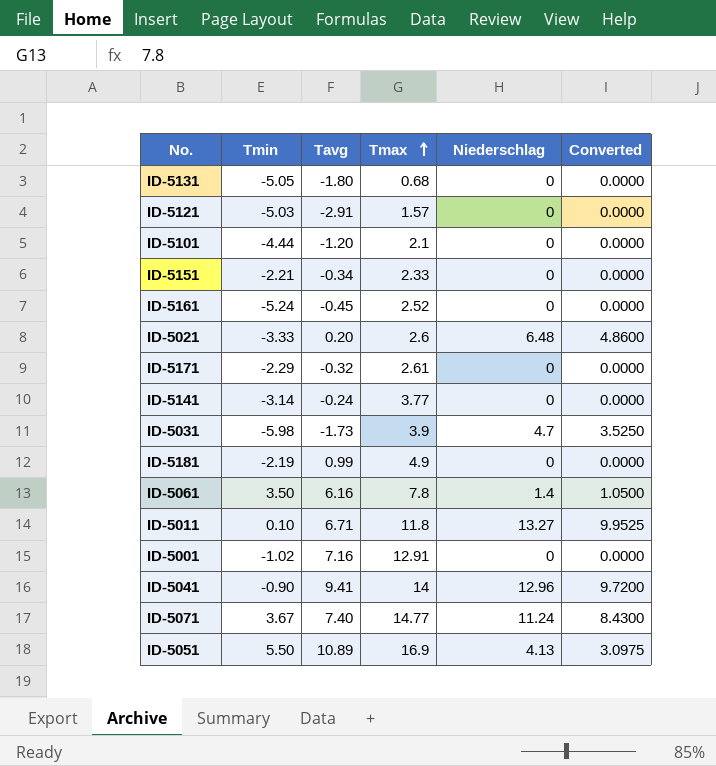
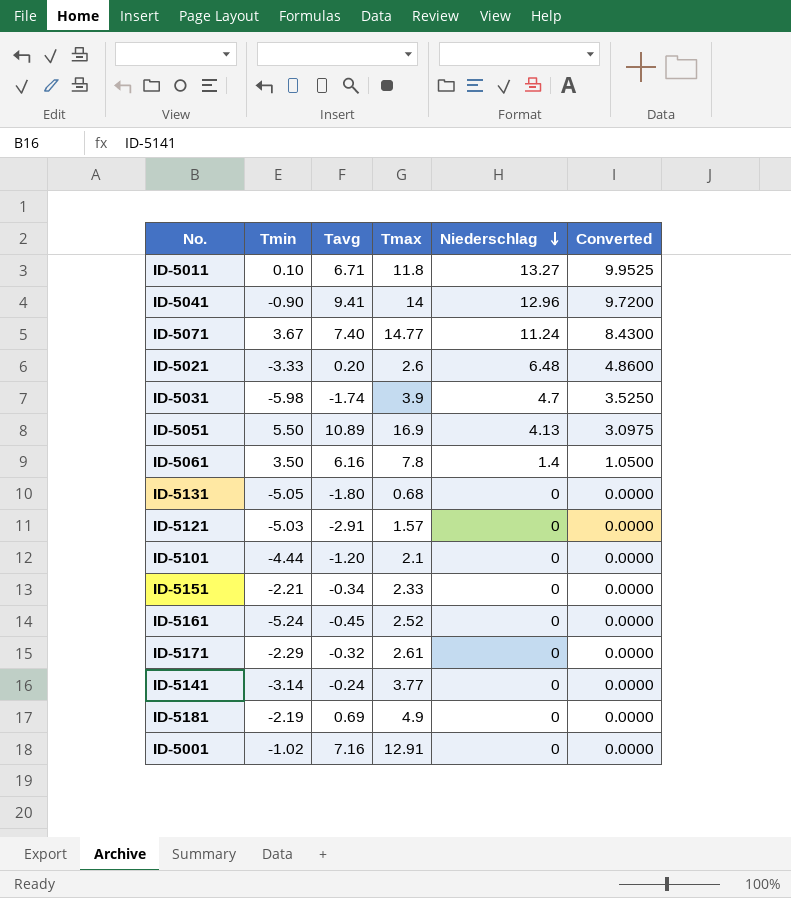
row order: Tmax ascending -> Niederschlag descending
ID-5031 | Tavg: -1.73 -> -1.74
ID-5181 | Tavg: 0.99 -> 0.69

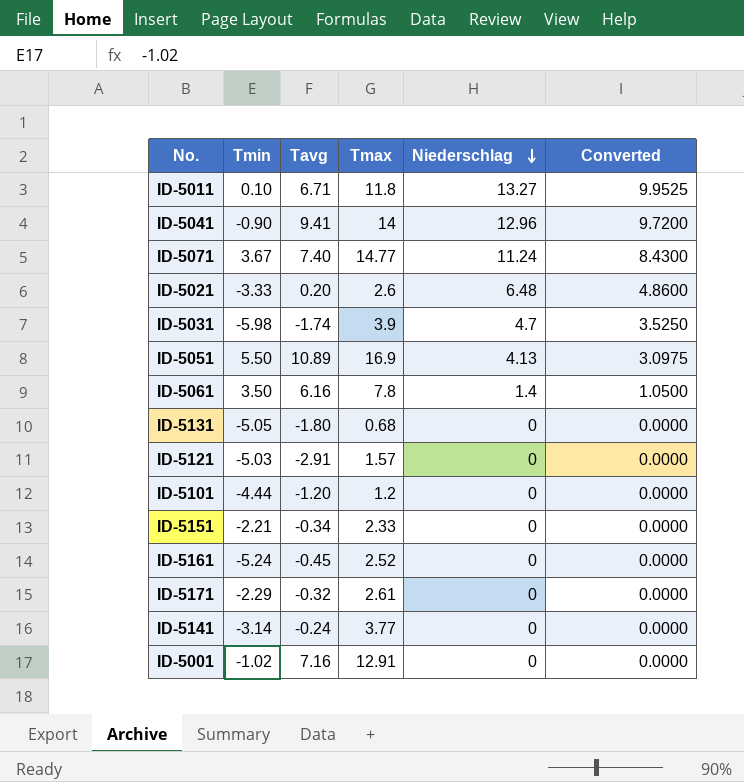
row ID-5181: -2.19 | 0.69 | 4.9 | 0 | 0.0000 -> none
ID-5101 | Tmax: 2.1 -> 1.2

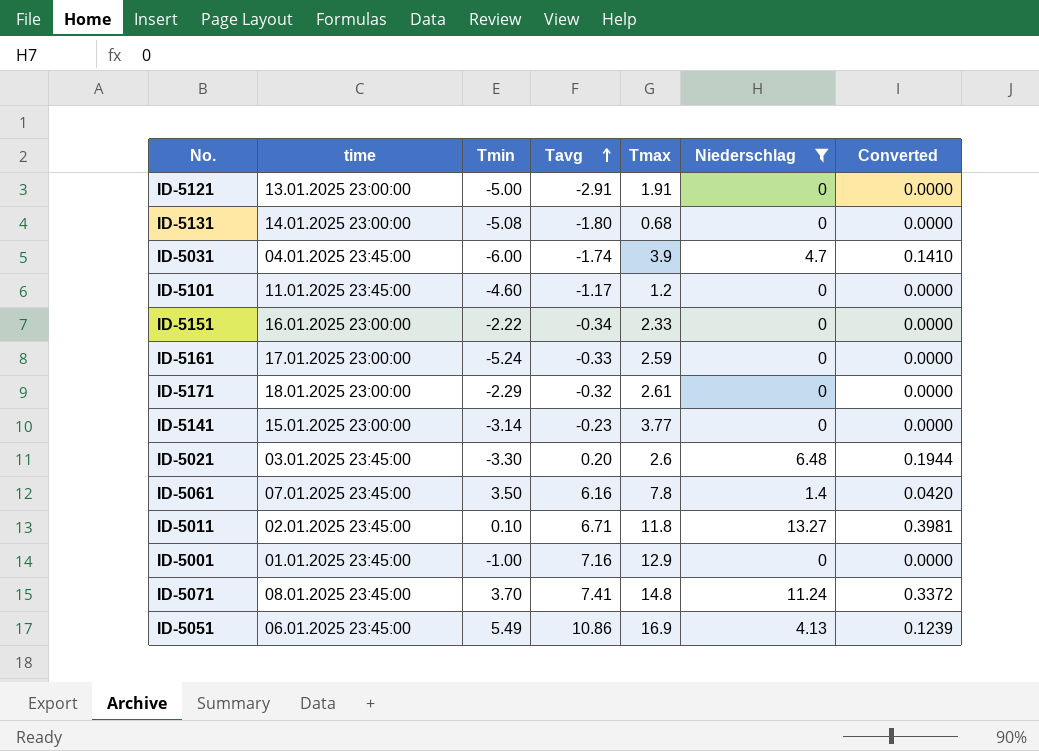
filter: none -> Niederschlag != 12.96
row order: Niederschlag descending -> Tavg ascending
column time | position: none -> 2
column Converted | formula: [Niederschlag] * 0.75 -> [Niederschlag] * 0.03
ID-5121 | Tmin: -5.03 -> -5.00
ID-5121 | Tmax: 1.57 -> 1.91
ID-5131 | Tmin: -5.05 -> -5.08
ID-5031 | Tmin: -5.98 -> -6.00
ID-5101 | Tmin: -4.44 -> -4.60
ID-5101 | Tavg: -1.20 -> -1.17
ID-5151 | Tmin: -2.21 -> -2.22
ID-5161 | Tavg: -0.45 -> -0.33
ID-5161 | Tmax: 2.52 -> 2.59
ID-5141 | Tavg: -0.24 -> -0.23
ID-5021 | Tmin: -3.33 -> -3.30
ID-5001 | Tmin: -1.02 -> -1.00
ID-5001 | Tmax: 12.91 -> 12.9
ID-5071 | Tmin: 3.67 -> 3.70
ID-5071 | Tavg: 7.40 -> 7.41
ID-5071 | Tmax: 14.77 -> 14.8
ID-5051 | Tmin: 5.50 -> 5.49
ID-5051 | Tavg: 10.89 -> 10.86

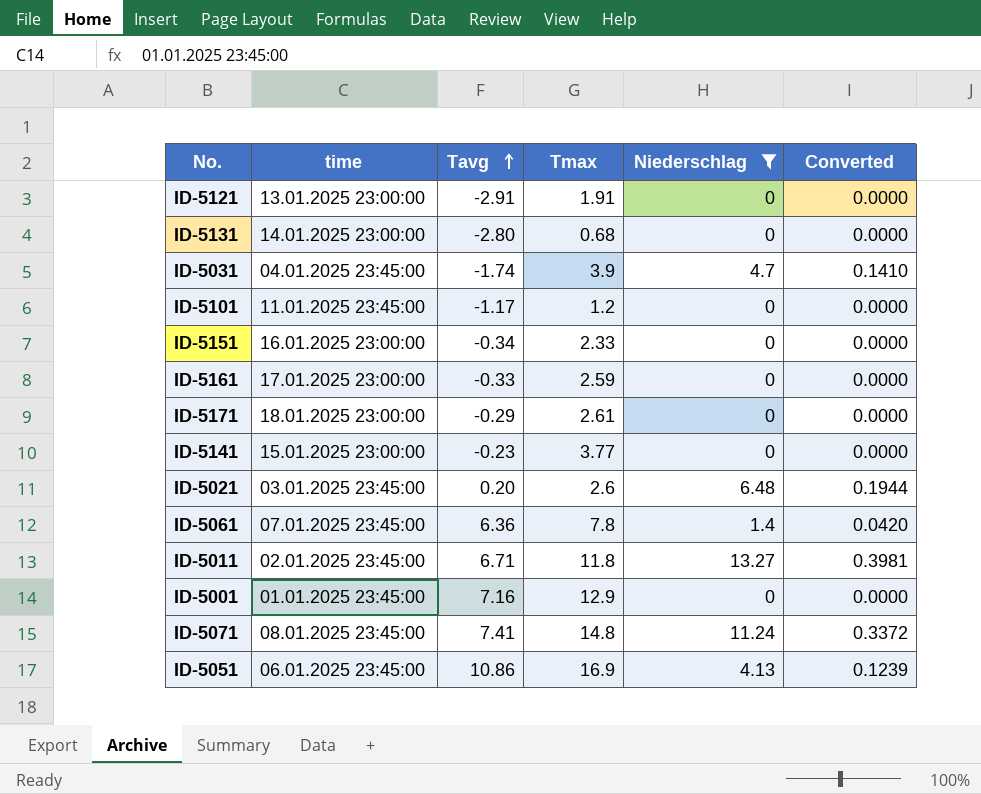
column Tmin | position: 3 -> none
ID-5131 | Tavg: -1.80 -> -2.80
ID-5171 | Tavg: -0.32 -> -0.29
ID-5061 | Tavg: 6.16 -> 6.36

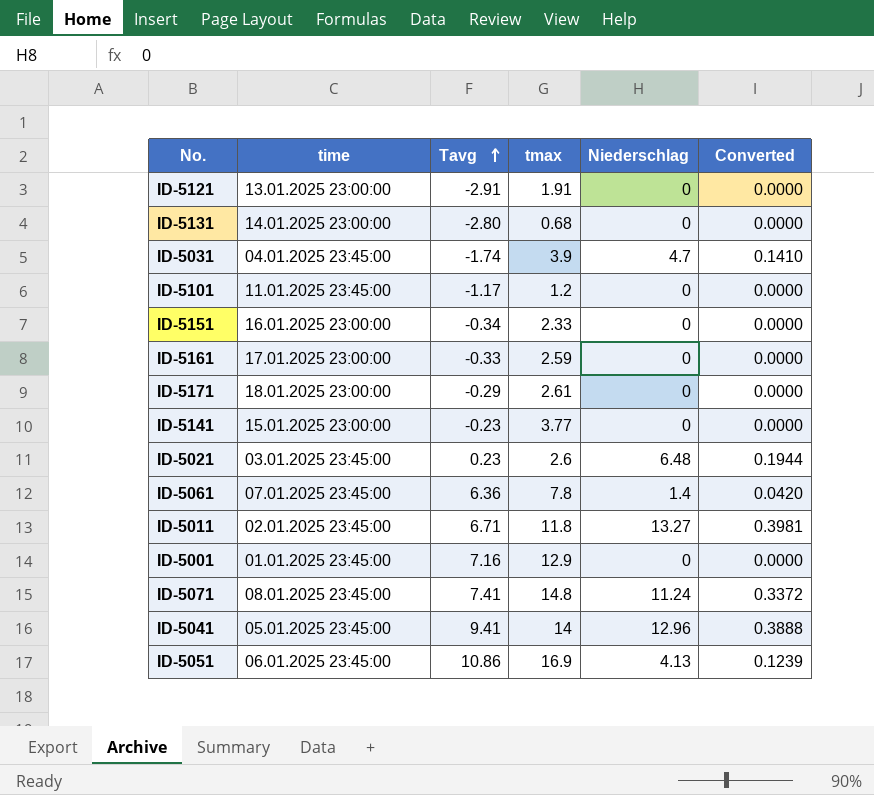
filter: Niederschlag != 12.96 -> none
column name: Tmax -> tmax
ID-5021 | Tavg: 0.20 -> 0.23

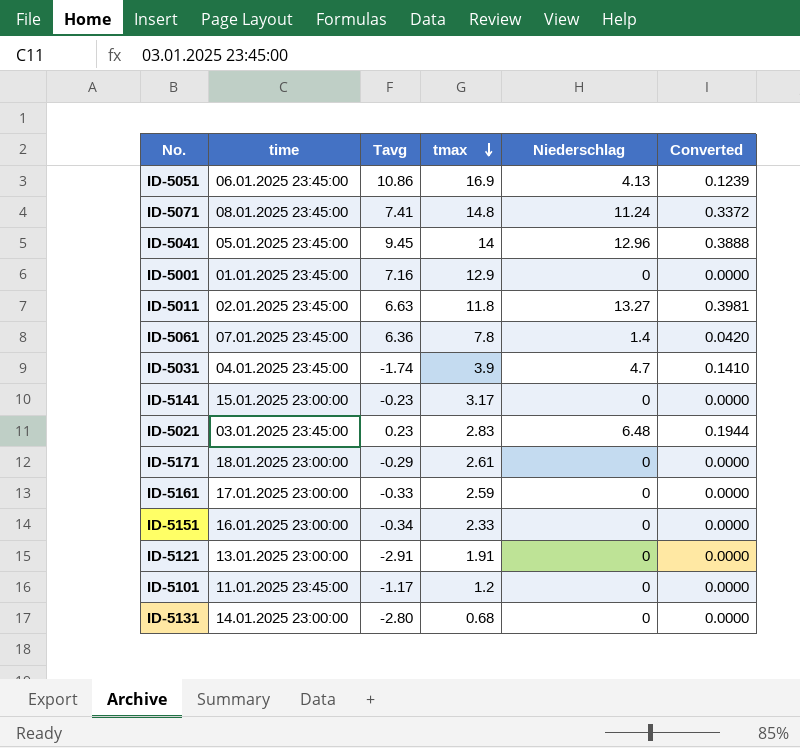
row order: Tavg ascending -> tmax descending
ID-5041 | Tavg: 9.41 -> 9.45
ID-5011 | Tavg: 6.71 -> 6.63
ID-5141 | tmax: 3.77 -> 3.17
ID-5021 | tmax: 2.6 -> 2.83

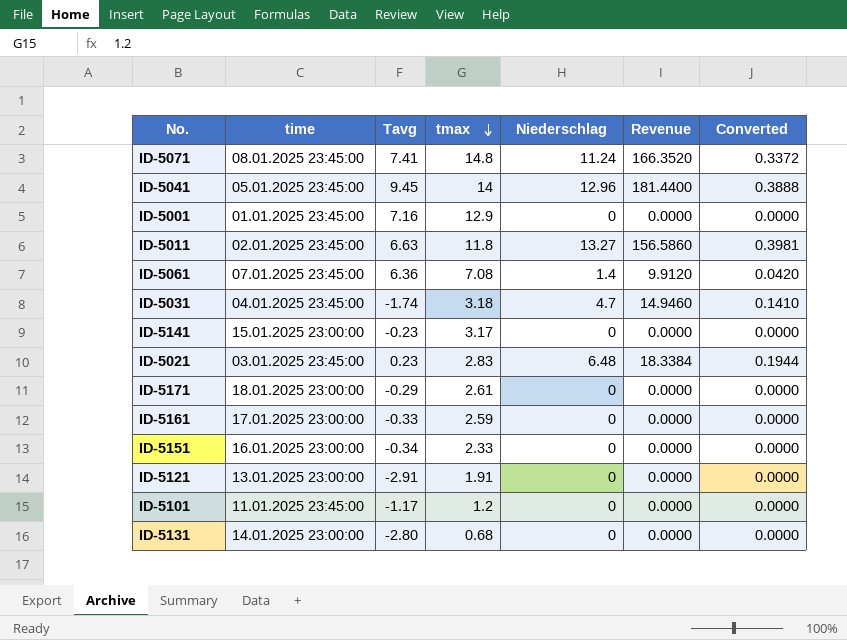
column Revenue | formula: none -> [tmax] * [Niederschlag]
row ID-5051: 06.01.2025 23:45:00 | 10.86 | 16.9 | 4.13 | 0.1239 -> none
ID-5061 | tmax: 7.8 -> 7.08
ID-5031 | tmax: 3.9 -> 3.18

